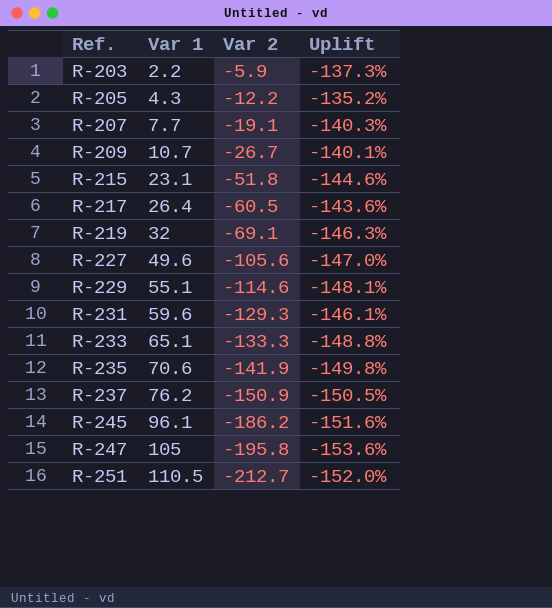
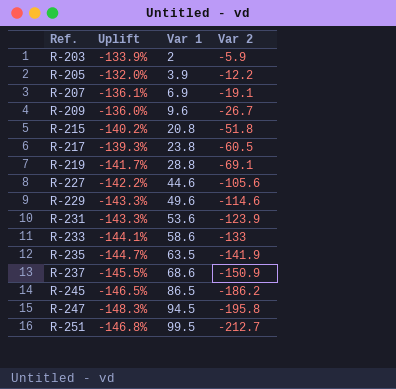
column Uplift | position: 4 -> 2
R-203 | Uplift: -137.3% -> -133.9%
R-203 | Var 1: 2.2 -> 2
R-205 | Uplift: -135.2% -> -132.0%
R-205 | Var 1: 4.3 -> 3.9
R-207 | Uplift: -140.3% -> -136.1%
R-207 | Var 1: 7.7 -> 6.9
R-209 | Uplift: -140.1% -> -136.0%
R-209 | Var 1: 10.7 -> 9.6
R-215 | Uplift: -144.6% -> -140.2%
R-215 | Var 1: 23.1 -> 20.8
R-217 | Uplift: -143.6% -> -139.3%
R-217 | Var 1: 26.4 -> 23.8
R-219 | Uplift: -146.3% -> -141.7%
R-219 | Var 1: 32 -> 28.8
R-227 | Uplift: -147.0% -> -142.2%
R-227 | Var 1: 49.6 -> 44.6
R-229 | Uplift: -148.1% -> -143.3%
R-229 | Var 1: 55.1 -> 49.6
R-231 | Uplift: -146.1% -> -143.3%
R-231 | Var 1: 59.6 -> 53.6
R-231 | Var 2: -129.3 -> -123.9
R-233 | Uplift: -148.8% -> -144.1%
R-233 | Var 1: 65.1 -> 58.6
R-233 | Var 2: -133.3 -> -133
R-235 | Uplift: -149.8% -> -144.7%
R-235 | Var 1: 70.6 -> 63.5
R-237 | Uplift: -150.5% -> -145.5%
R-237 | Var 1: 76.2 -> 68.6
R-245 | Uplift: -151.6% -> -146.5%
R-245 | Var 1: 96.1 -> 86.5
R-247 | Uplift: -153.6% -> -148.3%
R-247 | Var 1: 105 -> 94.5
R-251 | Uplift: -152.0% -> -146.8%
R-251 | Var 1: 110.5 -> 99.5

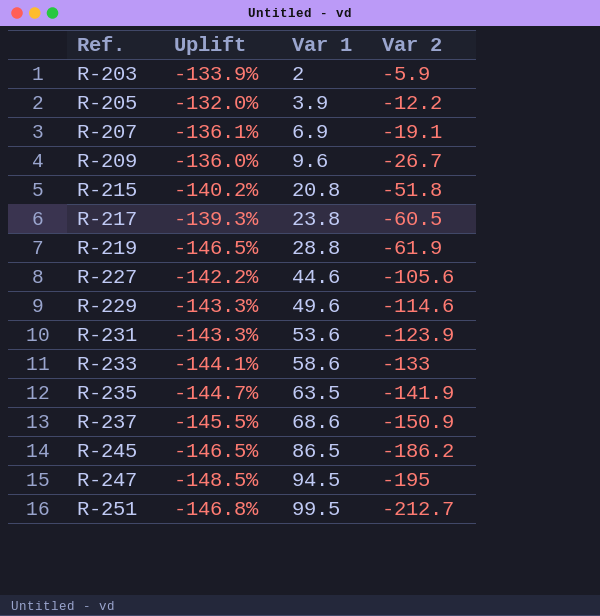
R-219 | Uplift: -141.7% -> -146.5%
R-219 | Var 2: -69.1 -> -61.9
R-247 | Uplift: -148.3% -> -148.5%
R-247 | Var 2: -195.8 -> -195

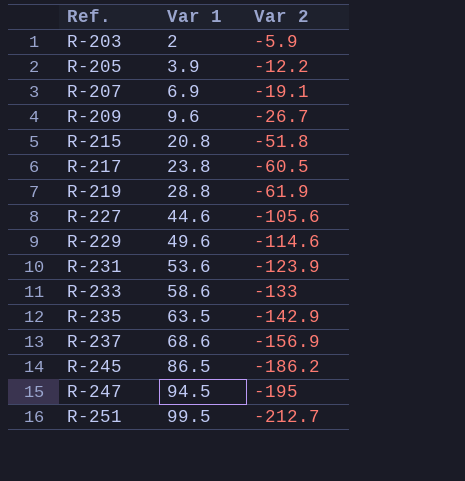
column Uplift | formula: ([Var 1] - [Var 2]) / [Var 2] -> none
R-235 | Var 2: -141.9 -> -142.9
R-237 | Var 2: -150.9 -> -156.9

